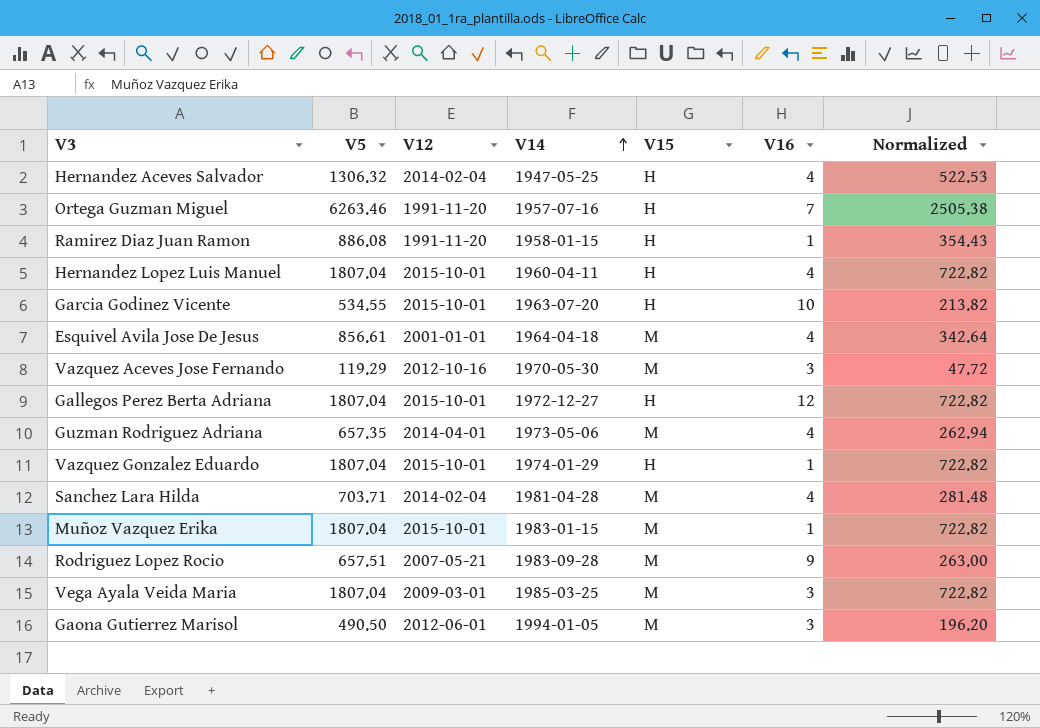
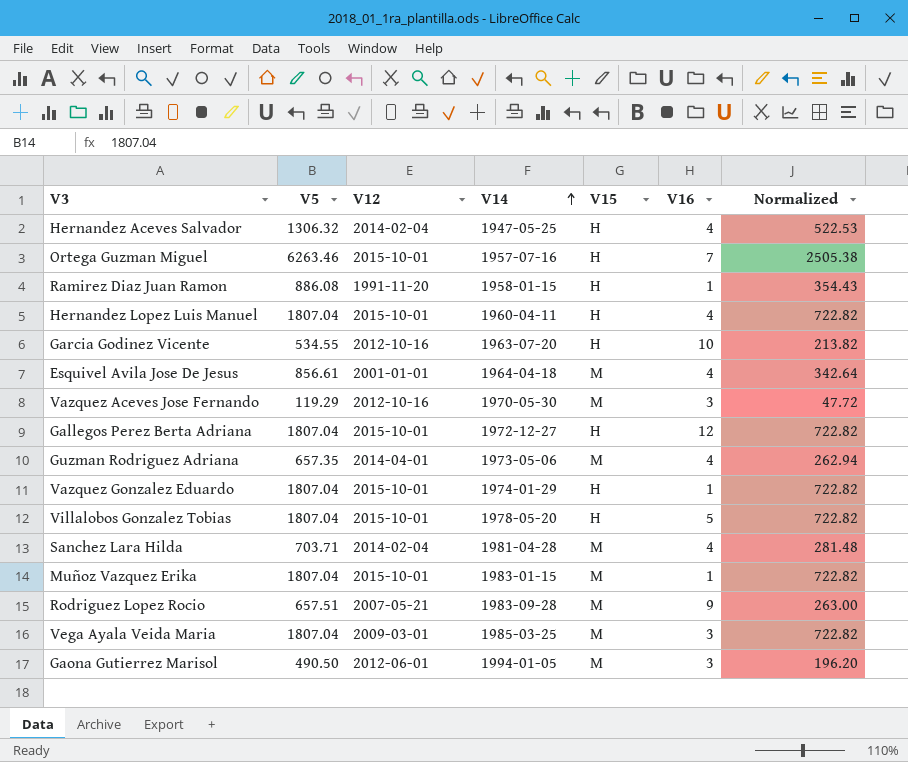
Ortega Guzman Miguel | V12: 1991-11-20 -> 2015-10-01
Garcia Godinez Vicente | V12: 2015-10-01 -> 2012-10-16
row Villalobos Gonzalez Tobias: none -> 1807.04 | 2015-10-01 | 1978-05-20 | H | 5 | 722.82

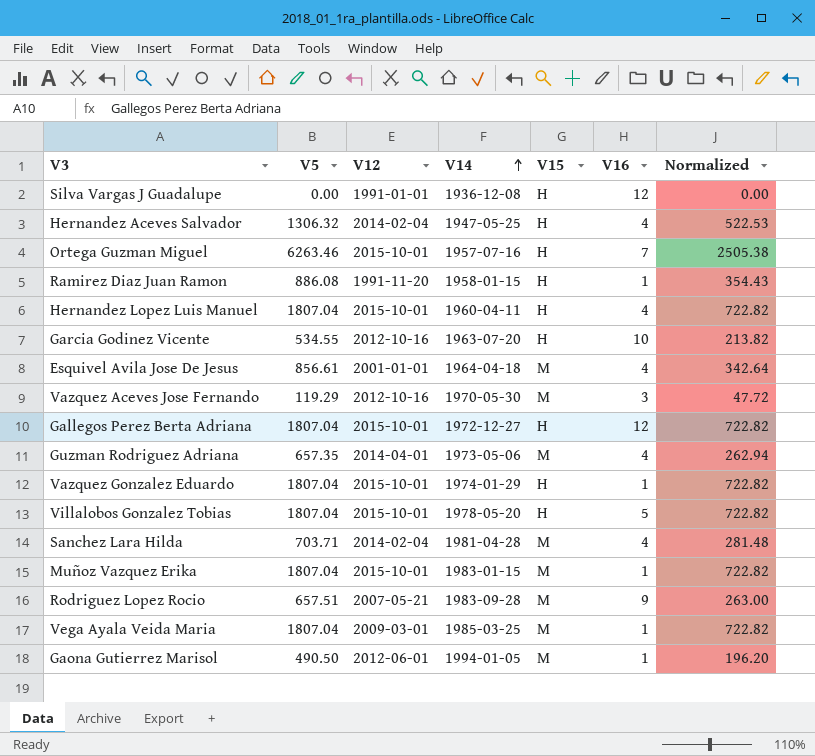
row Silva Vargas J Guadalupe: none -> 0.00 | 1991-01-01 | 1936-12-08 | H | 12 | 0.00
Vega Ayala Veida Maria | V16: 3 -> 1
Gaona Gutierrez Marisol | V16: 3 -> 1

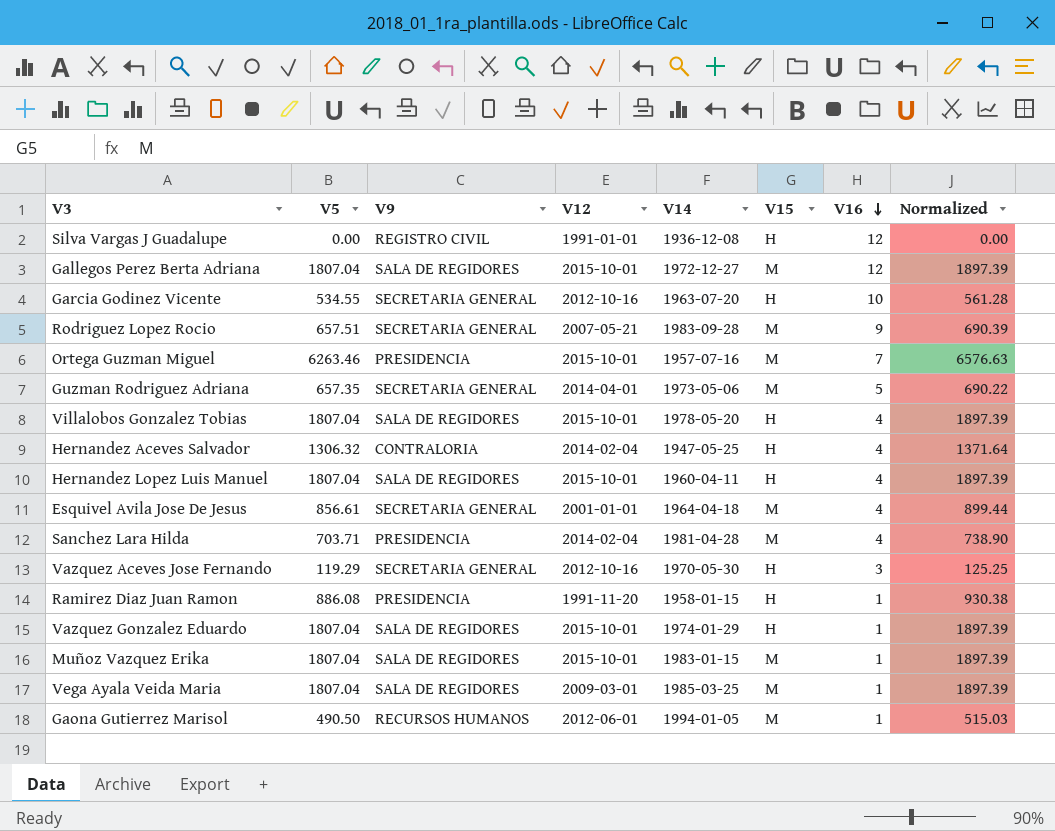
row order: V14 ascending -> V16 descending
column V9 | position: none -> 3
column Normalized | formula: [V5] * 0.4 -> [V5] * 1.05
Gallegos Perez Berta Adriana | V15: H -> M
Ortega Guzman Miguel | V15: H -> M
Guzman Rodriguez Adriana | V16: 4 -> 5
Villalobos Gonzalez Tobias | V16: 5 -> 4
Vazquez Aceves Jose Fernando | V15: M -> H

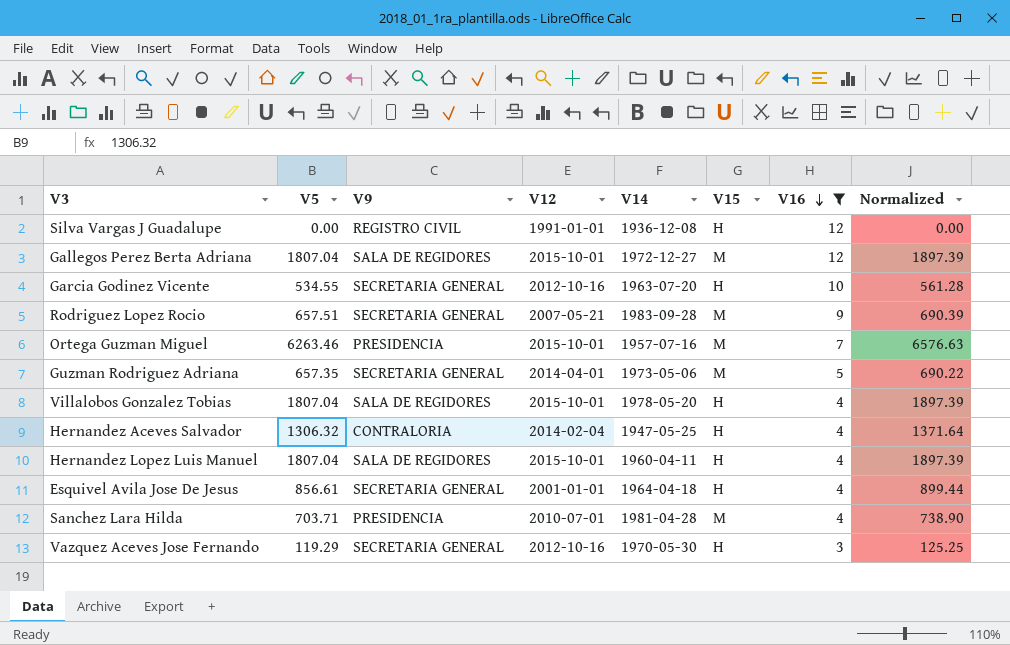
filter: none -> V16 != 1
Esquivel Avila Jose De Jesus | V15: M -> H
Sanchez Lara Hilda | V12: 2014-02-04 -> 2010-07-01

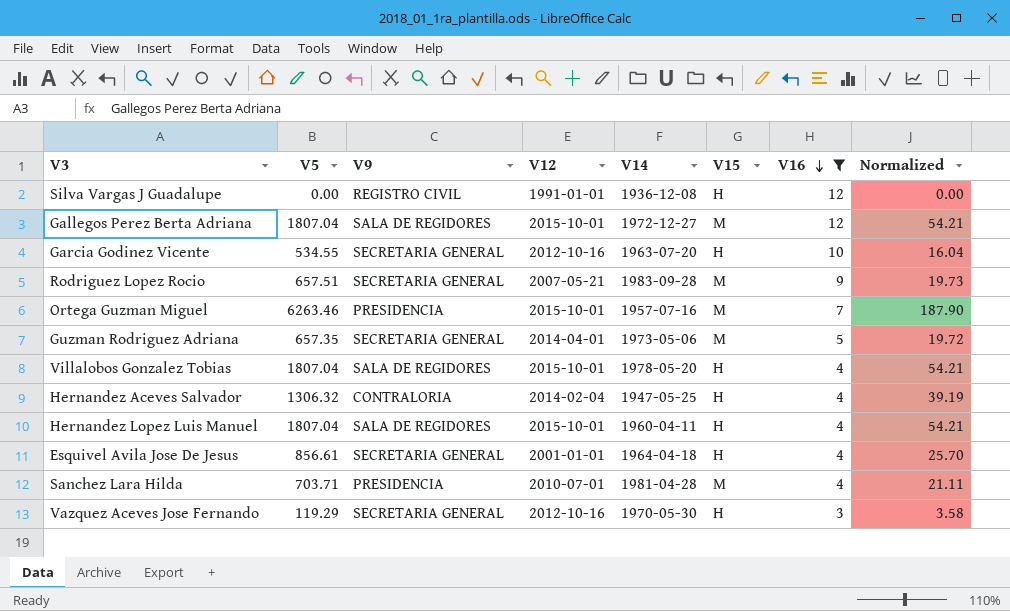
column Normalized | formula: [V5] * 1.05 -> [V5] * 0.03

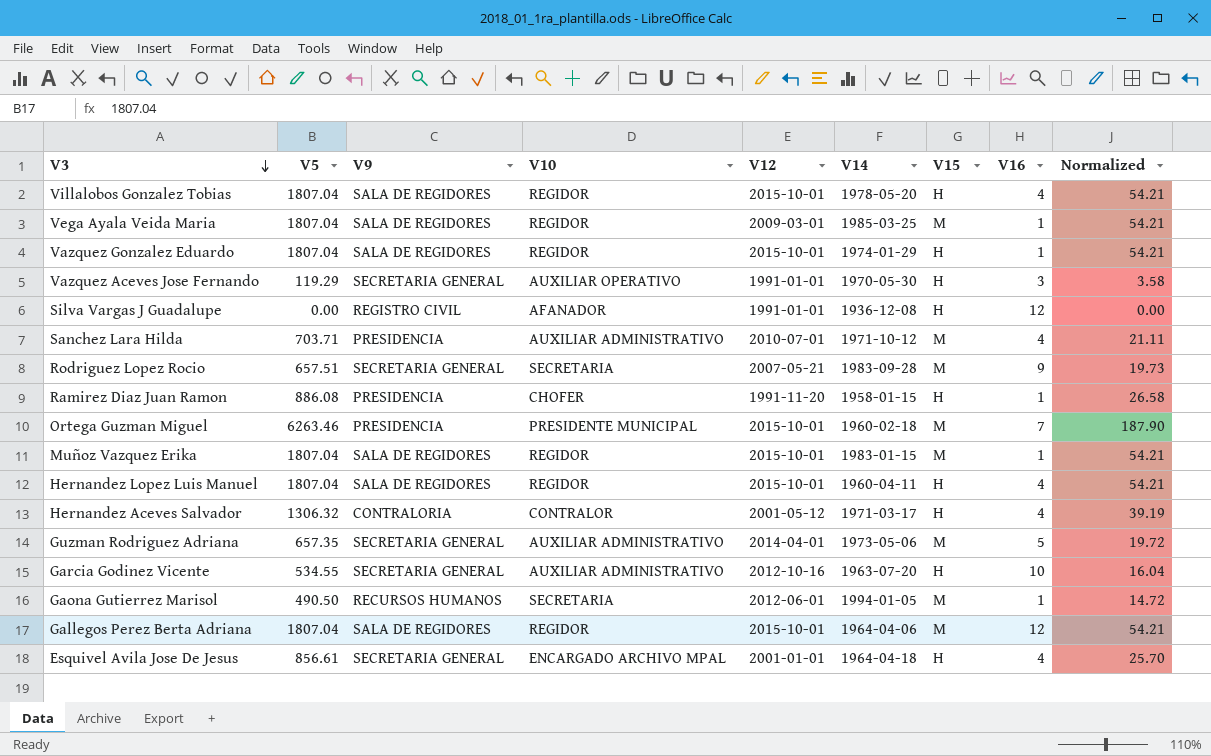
filter: V16 != 1 -> none
row order: V16 descending -> V3 descending
column V10 | position: none -> 4
Vazquez Aceves Jose Fernando | V12: 2012-10-16 -> 1991-01-01
Sanchez Lara Hilda | V14: 1981-04-28 -> 1971-10-12
Ortega Guzman Miguel | V14: 1957-07-16 -> 1960-02-18
Hernandez Aceves Salvador | V12: 2014-02-04 -> 2001-05-12
Hernandez Aceves Salvador | V14: 1947-05-25 -> 1971-03-17
Gallegos Perez Berta Adriana | V14: 1972-12-27 -> 1964-04-06

